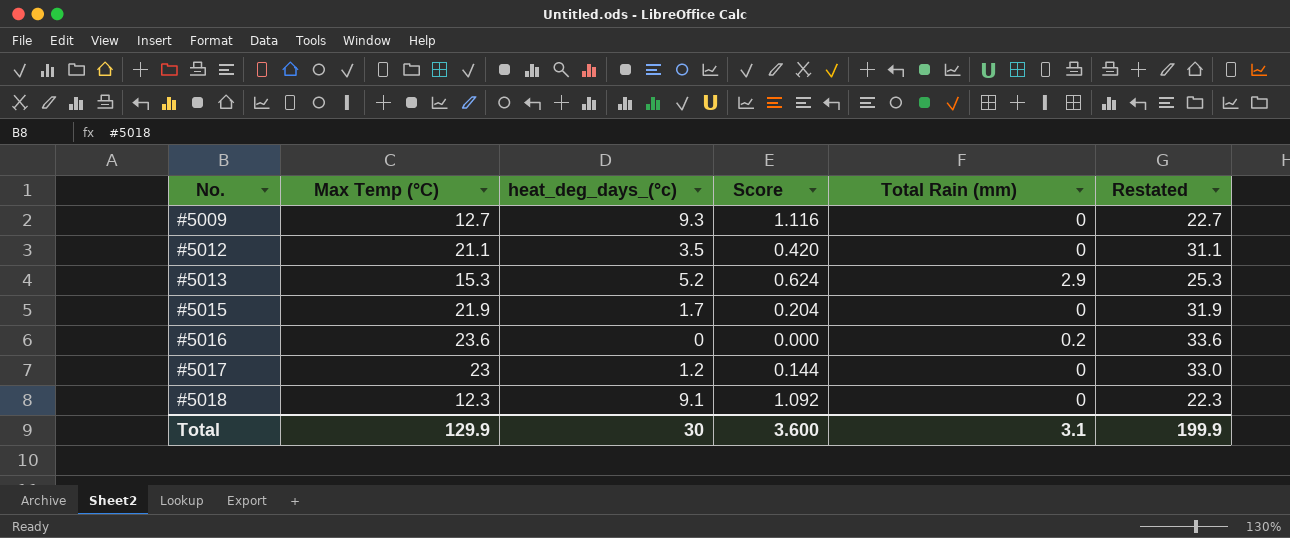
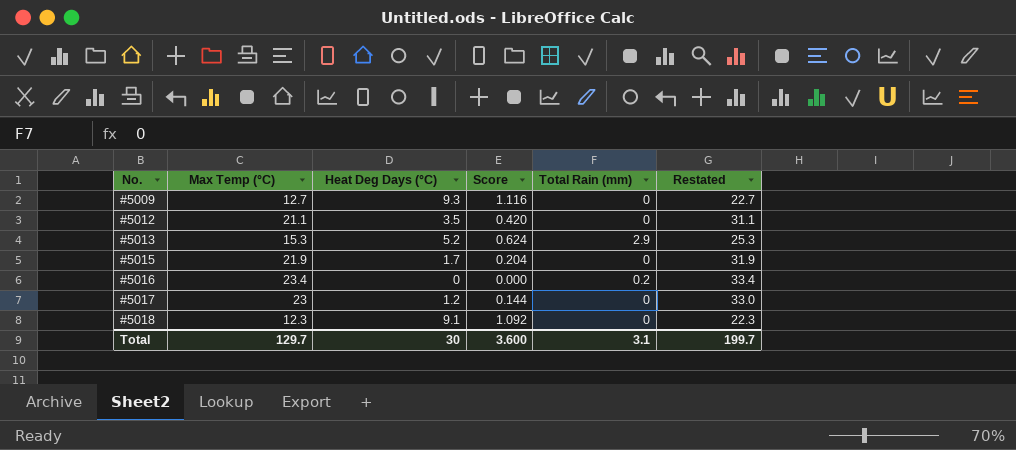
column name: heat_deg_days_(°c) -> Heat Deg Days (°C)
#5016 | Max Temp (°C): 23.6 -> 23.4
#5016 | Restated: 33.6 -> 33.4
Total | Max Temp (°C): 129.9 -> 129.7
Total | Restated: 199.9 -> 199.7

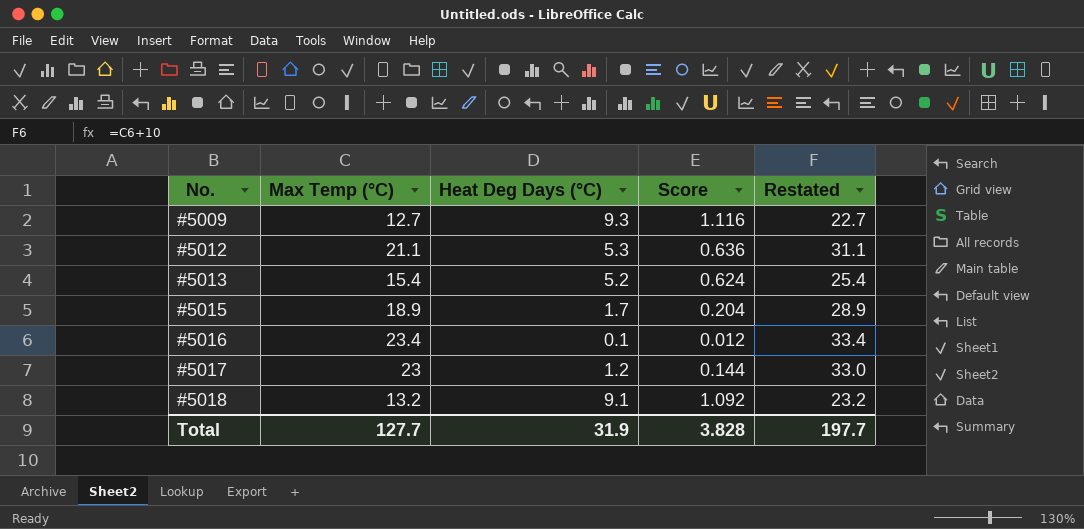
column Total Rain (mm) | position: 5 -> none
#5012 | Heat Deg Days (°C): 3.5 -> 5.3
#5012 | Score: 0.420 -> 0.636
#5013 | Max Temp (°C): 15.3 -> 15.4
#5013 | Restated: 25.3 -> 25.4
#5015 | Max Temp (°C): 21.9 -> 18.9
#5015 | Restated: 31.9 -> 28.9
#5016 | Heat Deg Days (°C): 0 -> 0.1
#5016 | Score: 0.000 -> 0.012
#5018 | Max Temp (°C): 12.3 -> 13.2
#5018 | Restated: 22.3 -> 23.2
Total | Max Temp (°C): 129.7 -> 127.7
Total | Heat Deg Days (°C): 30 -> 31.9
Total | Score: 3.600 -> 3.828
Total | Restated: 199.7 -> 197.7

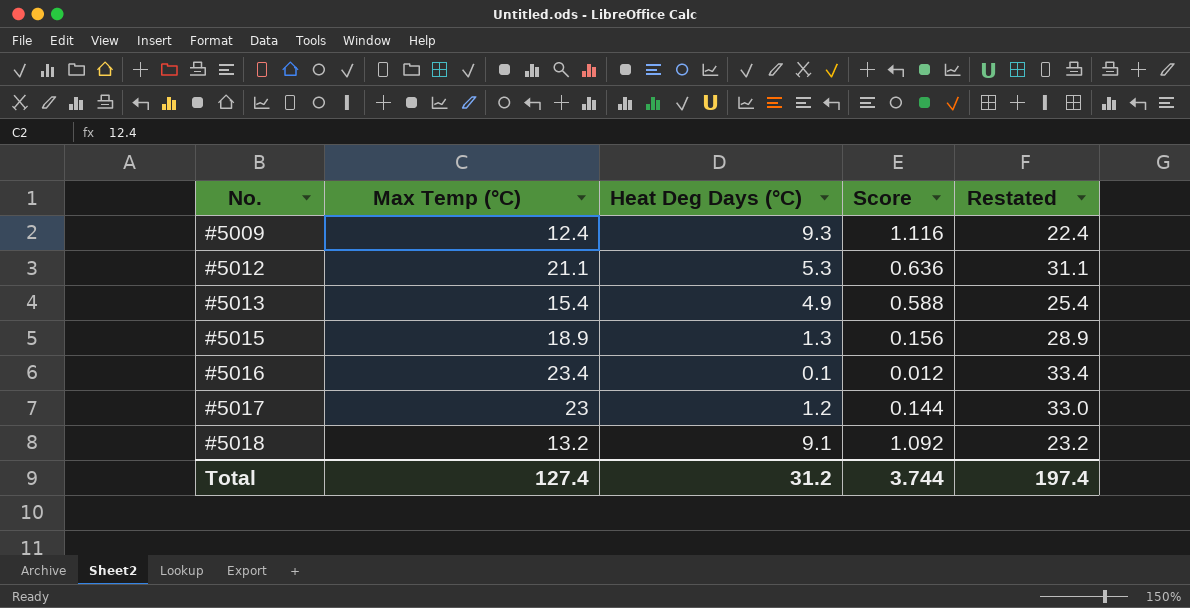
#5009 | Max Temp (°C): 12.7 -> 12.4
#5009 | Restated: 22.7 -> 22.4
#5013 | Heat Deg Days (°C): 5.2 -> 4.9
#5013 | Score: 0.624 -> 0.588
#5015 | Heat Deg Days (°C): 1.7 -> 1.3
#5015 | Score: 0.204 -> 0.156
Total | Max Temp (°C): 127.7 -> 127.4
Total | Heat Deg Days (°C): 31.9 -> 31.2
Total | Score: 3.828 -> 3.744
Total | Restated: 197.7 -> 197.4

